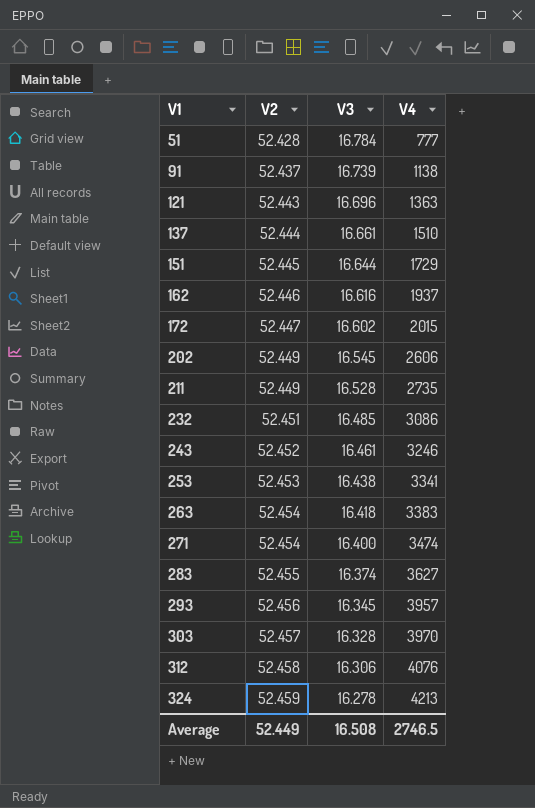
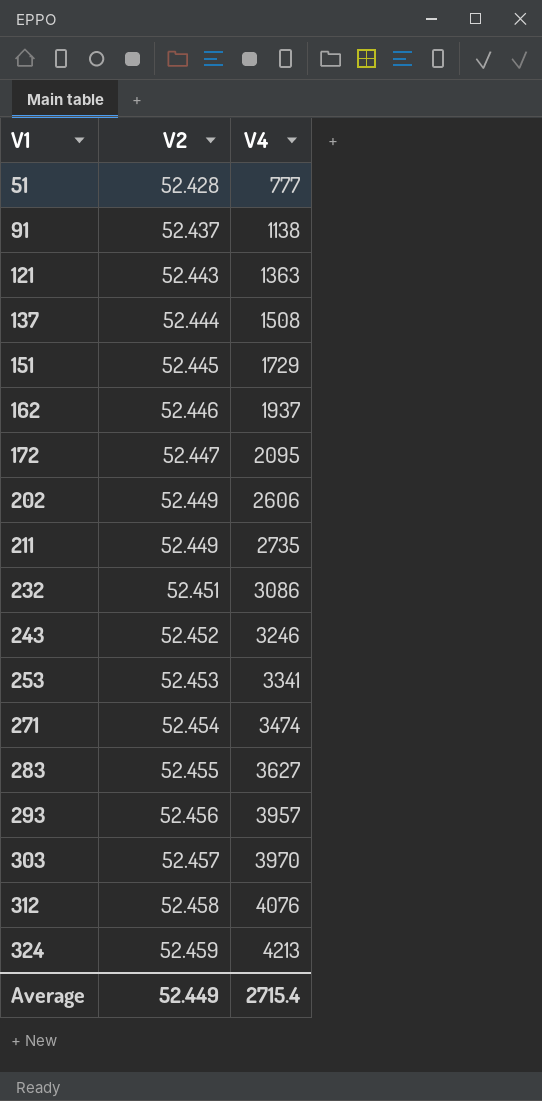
column V3 | position: 3 -> none
row 263: 52.454 | 16.418 | 3383 -> none
137 | V4: 1510 -> 1508
172 | V4: 2015 -> 2095
Average | V4: 2746.5 -> 2715.4

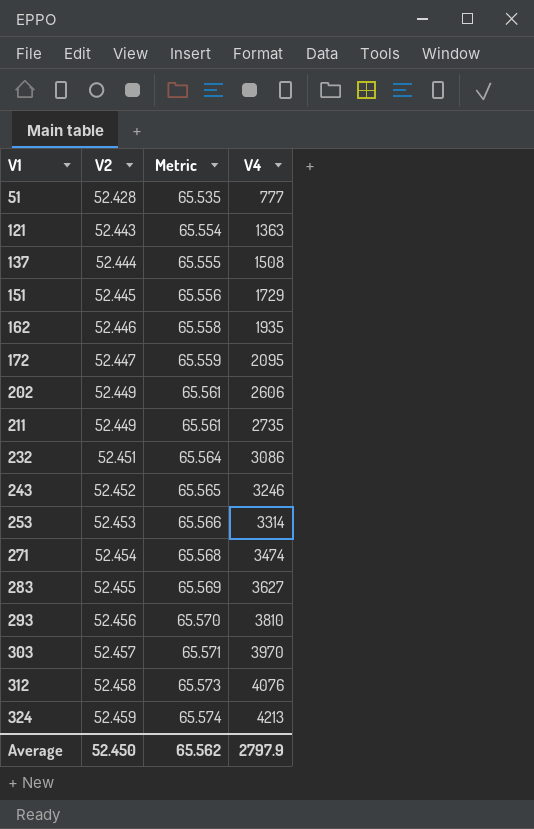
column Metric | formula: none -> [V2] * 1.25
row 91: 52.437 | 1138 -> none
162 | V4: 1937 -> 1935
253 | V4: 3341 -> 3314
293 | V4: 3957 -> 3810
Average | V2: 52.449 -> 52.450
Average | V4: 2715.4 -> 2797.9

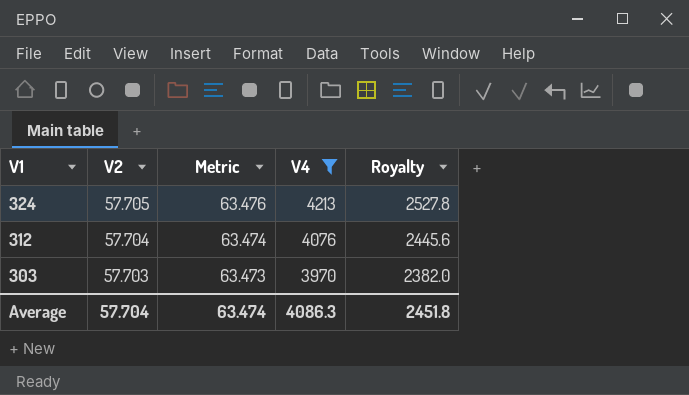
filter: none -> V4 >= 3970
row order: V1 ascending -> V1 descending
column Metric | formula: [V2] * 1.25 -> [V2] * 1.1
column Royalty | formula: none -> [V4] * 0.6
324 | V2: 52.459 -> 57.705
312 | V2: 52.458 -> 57.704
303 | V2: 52.457 -> 57.703
Average | V2: 52.450 -> 57.704
Average | Metric: 65.562 -> 63.474
Average | V4: 2797.9 -> 4086.3

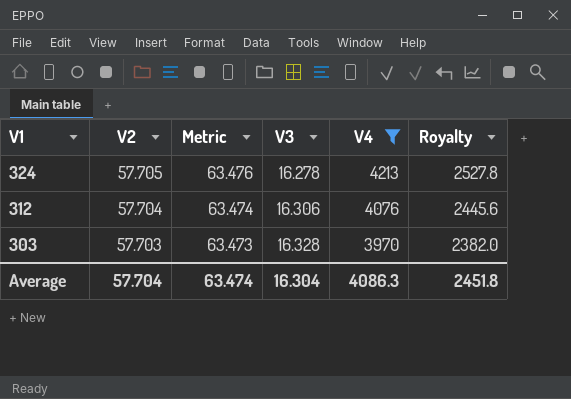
column V3 | position: none -> 4

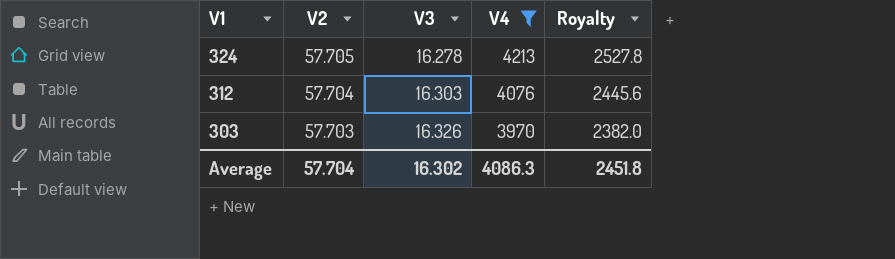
column Metric | formula: [V2] * 1.1 -> none
312 | V3: 16.306 -> 16.303
303 | V3: 16.328 -> 16.326
Average | V3: 16.304 -> 16.302

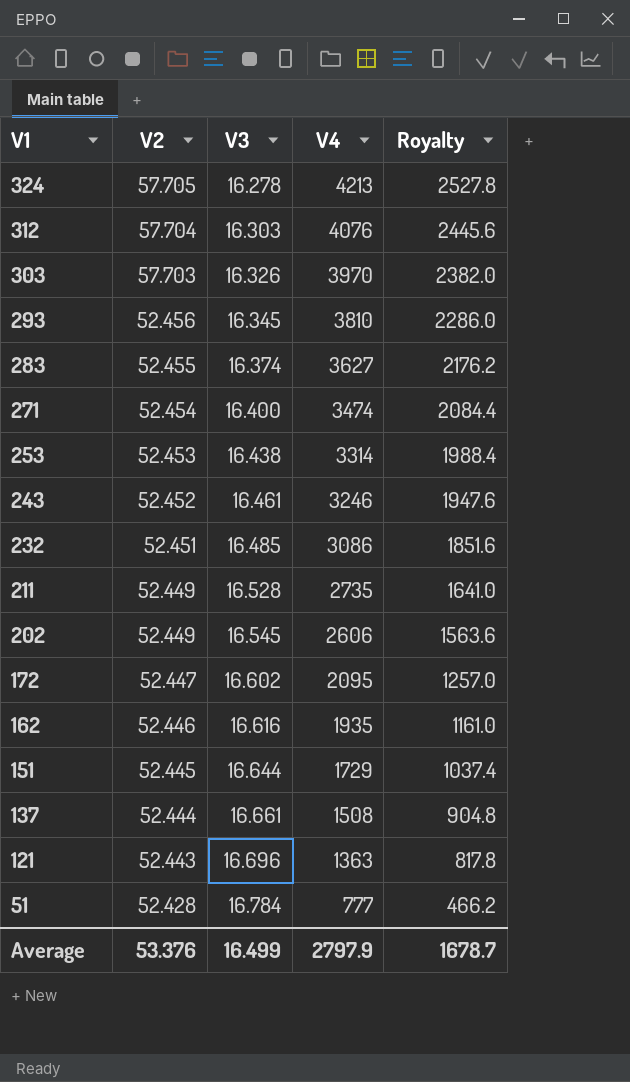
filter: V4 >= 3970 -> none
Average | V2: 57.704 -> 53.376
Average | V3: 16.302 -> 16.499
Average | V4: 4086.3 -> 2797.9
Average | Royalty: 2451.8 -> 1678.7

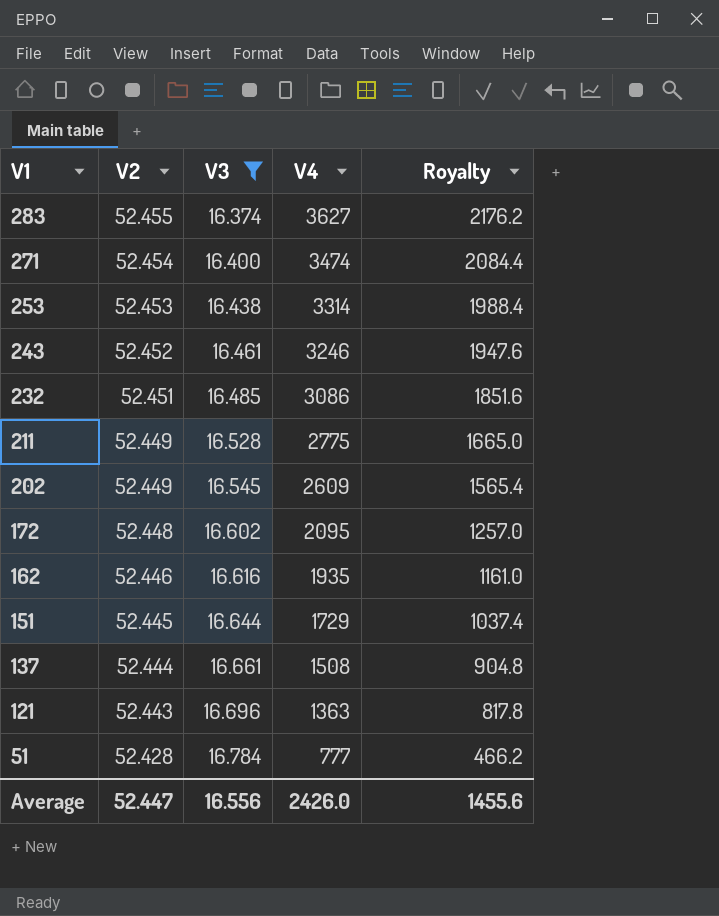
filter: none -> V3 >= 16.374
211 | V4: 2735 -> 2775
211 | Royalty: 1641.0 -> 1665.0
202 | V4: 2606 -> 2609
202 | Royalty: 1563.6 -> 1565.4
172 | V2: 52.447 -> 52.448
Average | V2: 53.376 -> 52.447
Average | V3: 16.499 -> 16.556
Average | V4: 2797.9 -> 2426.0
Average | Royalty: 1678.7 -> 1455.6

